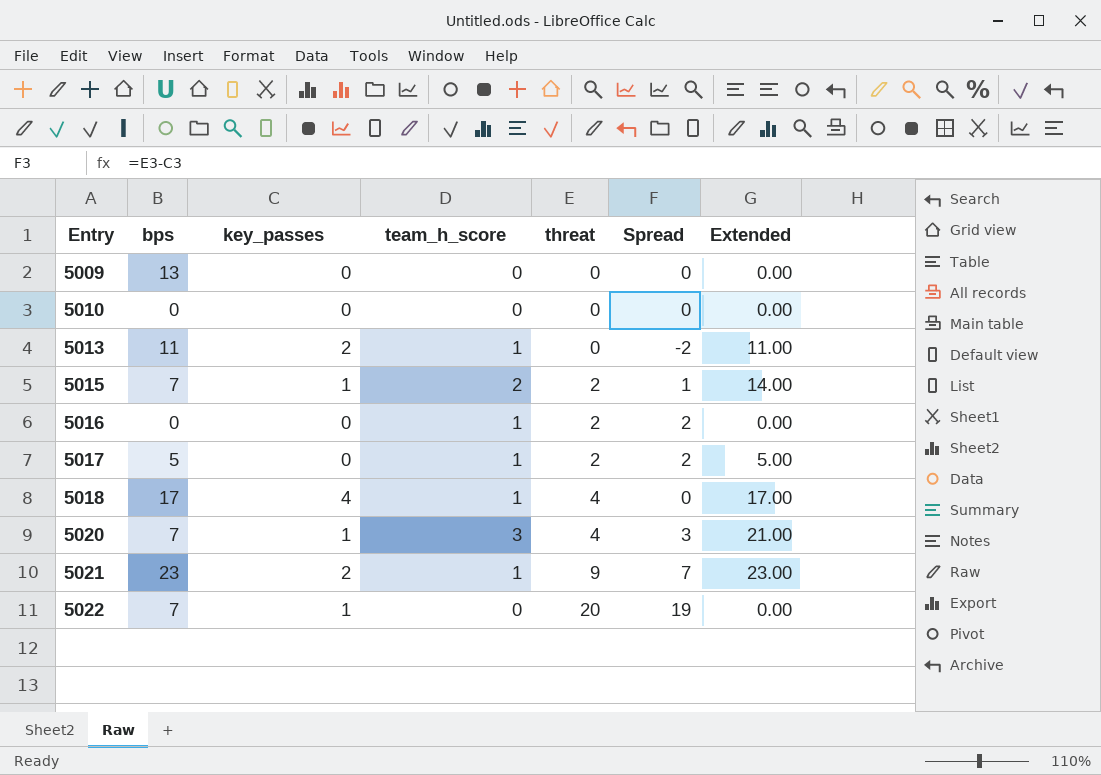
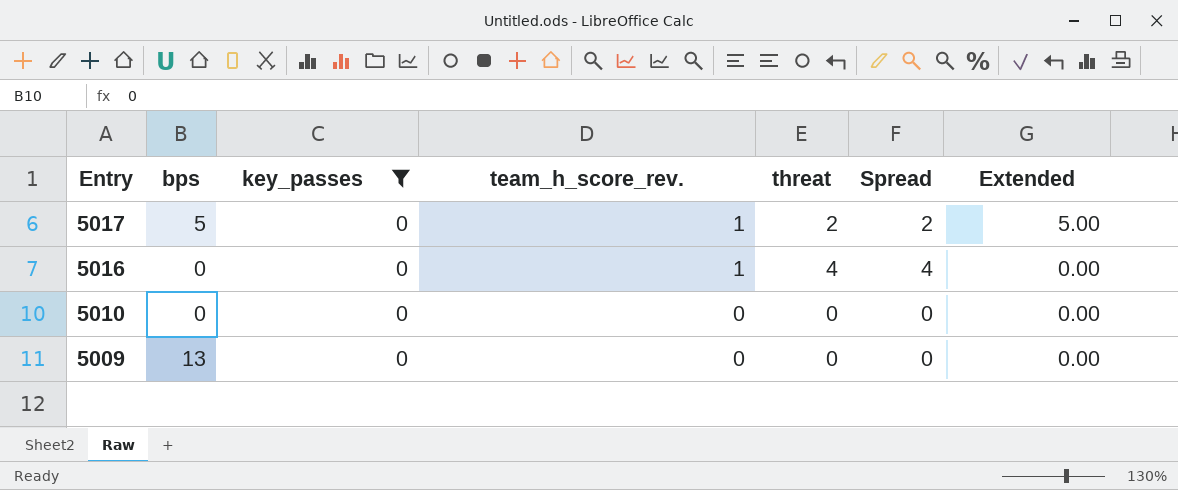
filter: none -> key_passes = 0
row order: Entry ascending -> Entry descending
column name: team_h_score -> team_h_score_rev.
5016 | threat: 2 -> 4
5016 | Spread: 2 -> 4

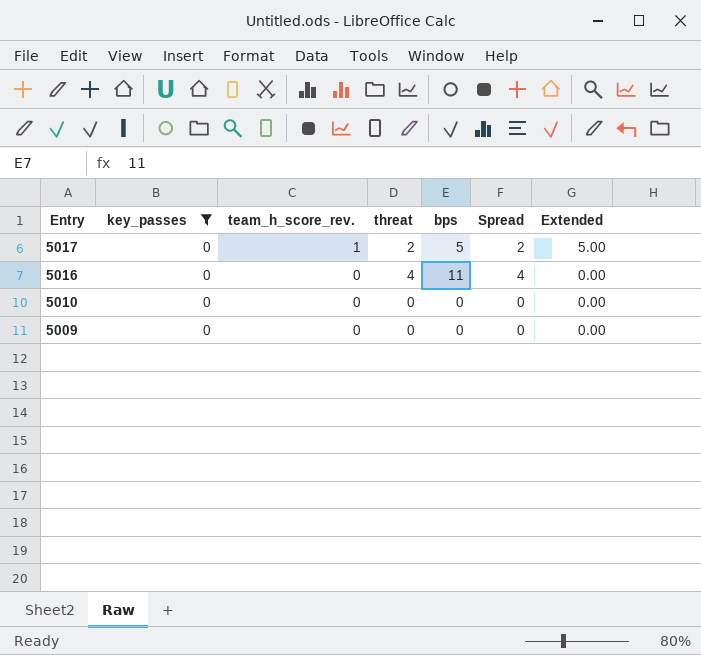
column bps | position: 2 -> 5
5016 | team_h_score_rev.: 1 -> 0
5016 | bps: 0 -> 11
5009 | bps: 13 -> 0

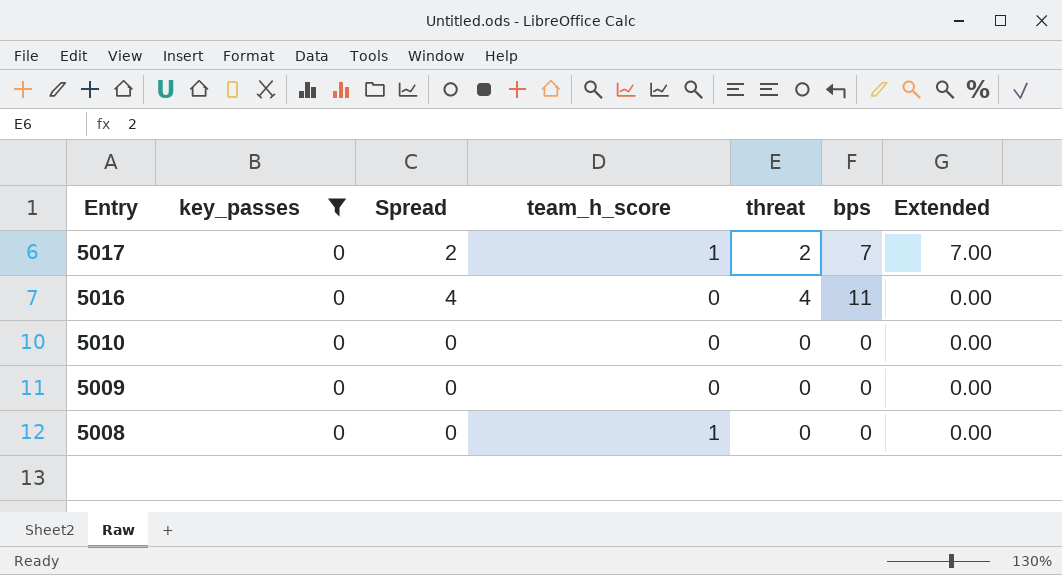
column Spread | position: 6 -> 3
column name: team_h_score_rev. -> team_h_score
5017 | bps: 5 -> 7
5017 | Extended: 5.00 -> 7.00
row 5008: none -> 0 | 0 | 1 | 0 | 0 | 0.00

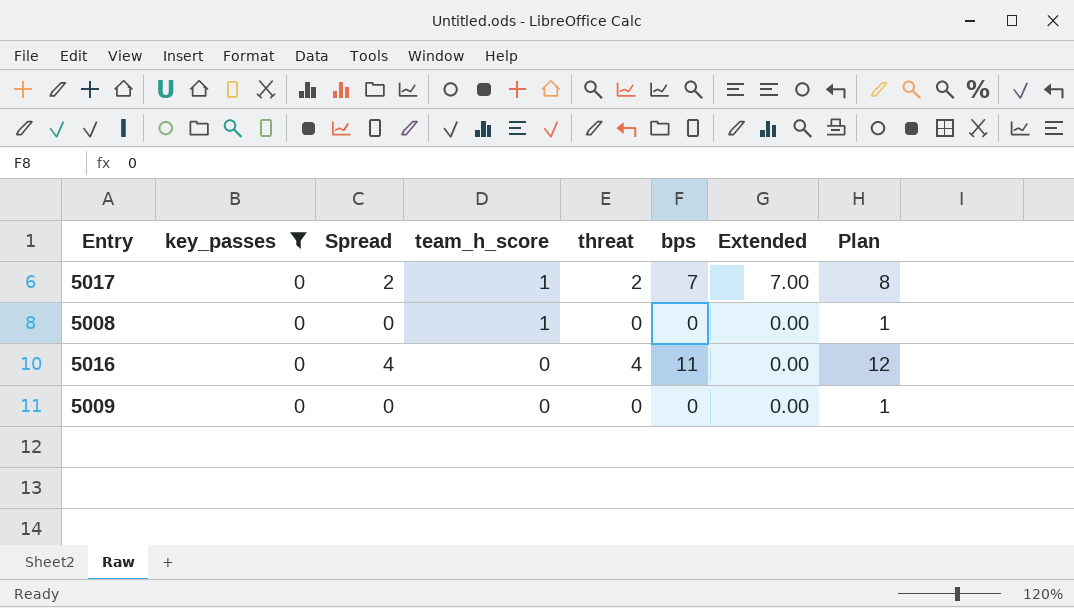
row order: Entry descending -> team_h_score descending
column Plan | formula: none -> [bps] + 1
row 5010: 0 | 0 | 0 | 0 | 0 | 0.00 -> none

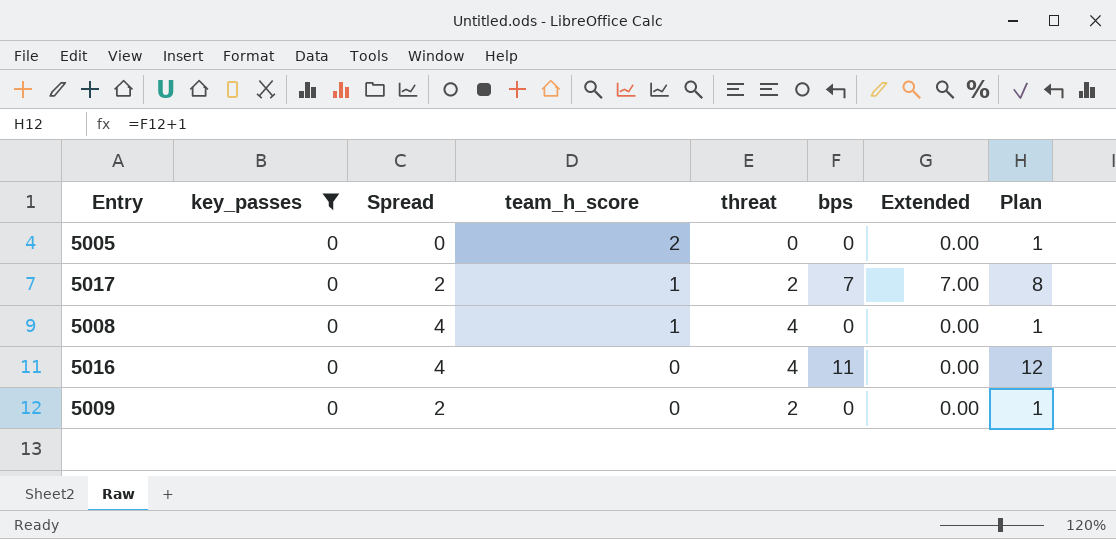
row 5005: none -> 0 | 0 | 2 | 0 | 0 | 0.00 | 1
5008 | Spread: 0 -> 4
5008 | threat: 0 -> 4
5009 | Spread: 0 -> 2
5009 | threat: 0 -> 2

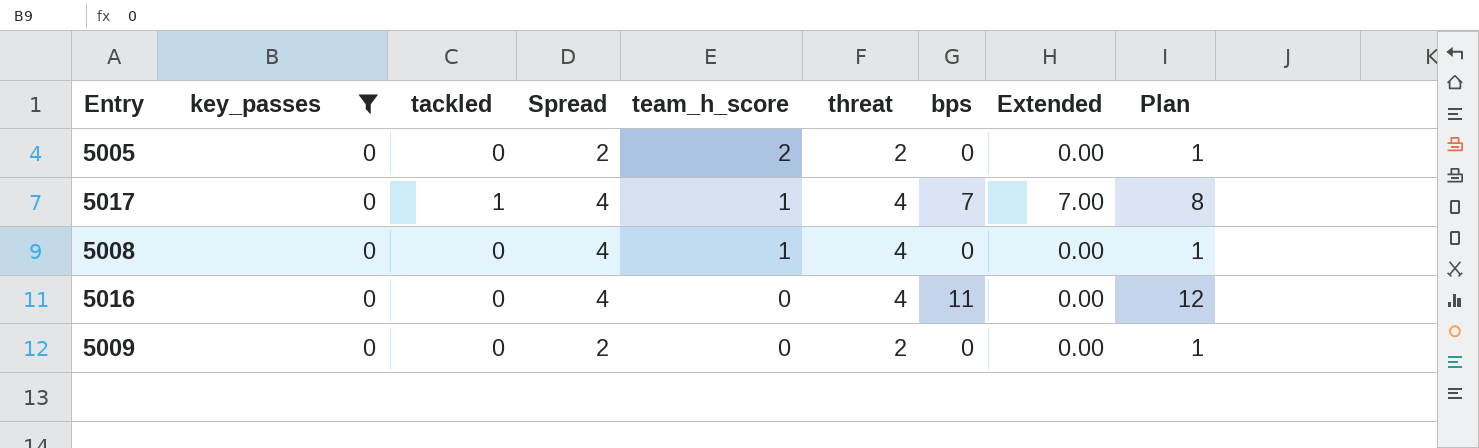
column tackled | position: none -> 3
5005 | Spread: 0 -> 2
5005 | threat: 0 -> 2
5017 | Spread: 2 -> 4
5017 | threat: 2 -> 4

